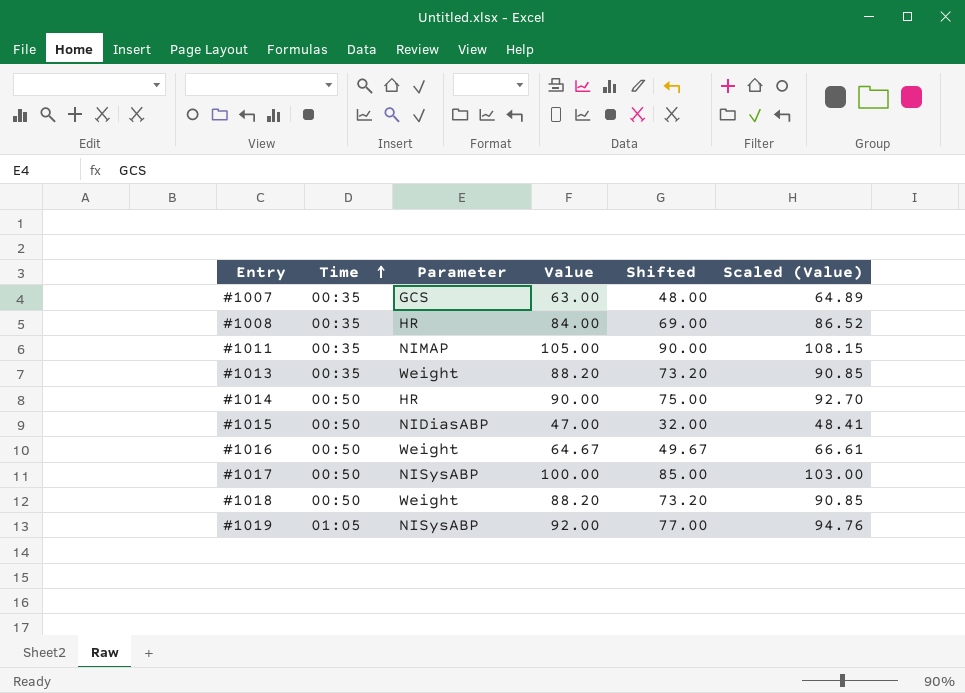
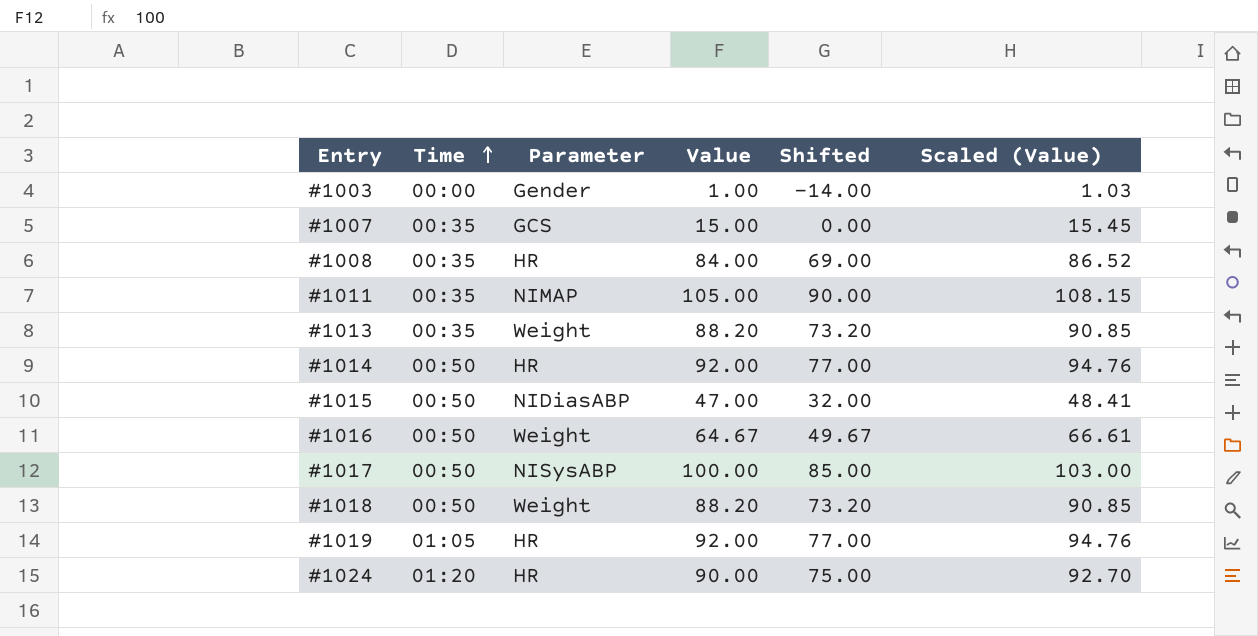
row #1003: none -> 00:00 | Gender | 1.00 | -14.00 | 1.03
#1007 | Value: 63.00 -> 15.00
#1007 | Shifted: 48.00 -> 0.00
#1007 | Scaled (Value): 64.89 -> 15.45
#1014 | Value: 90.00 -> 92.00
#1014 | Shifted: 75.00 -> 77.00
#1014 | Scaled (Value): 92.70 -> 94.76
#1019 | Parameter: NISysABP -> HR
row #1024: none -> 01:20 | HR | 90.00 | 75.00 | 92.70

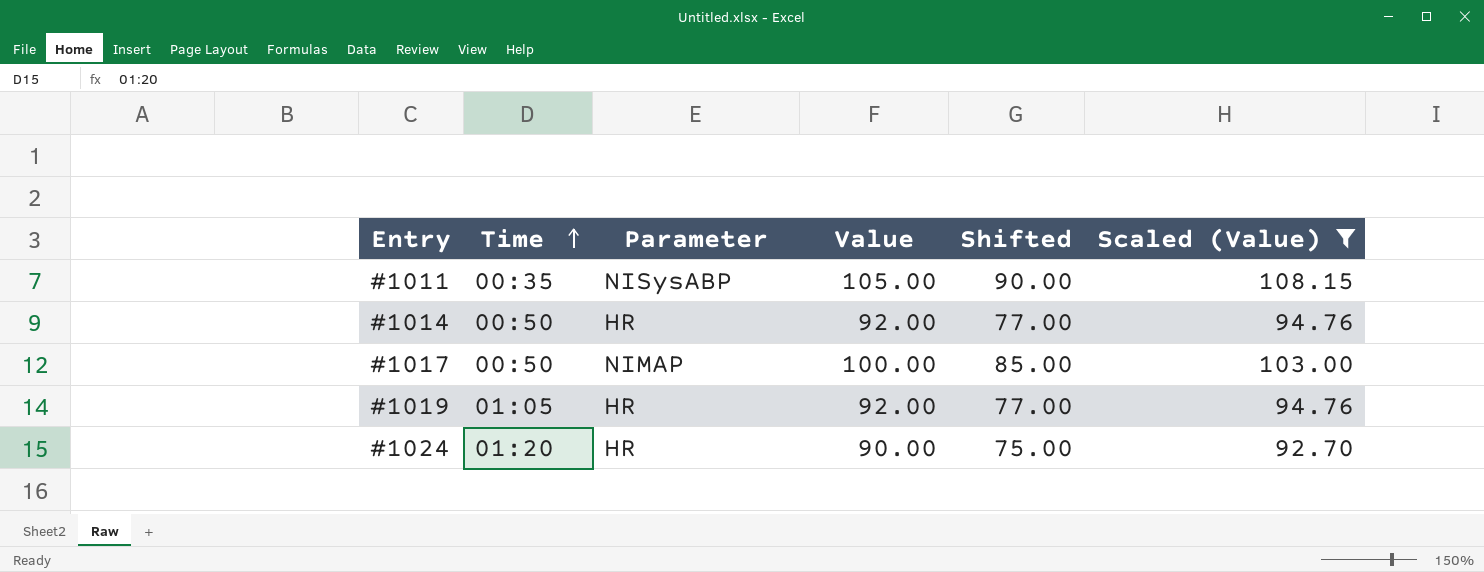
filter: none -> Scaled (Value) >= 92.70
#1011 | Parameter: NIMAP -> NISysABP
#1017 | Parameter: NISysABP -> NIMAP

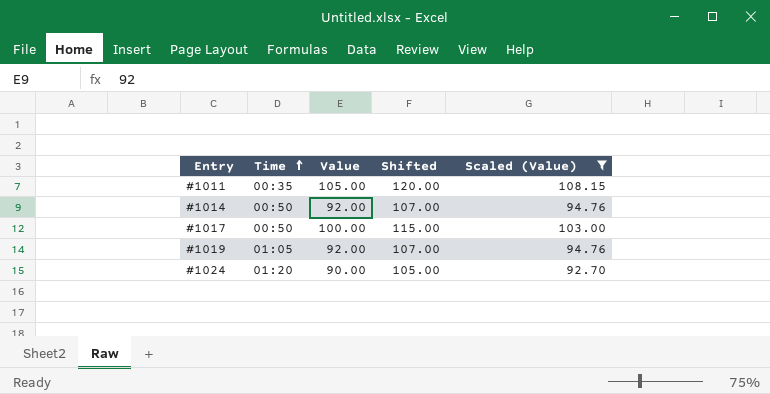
column Parameter | position: 3 -> none
column Shifted | formula: [Value] - 15 -> [Value] + 15

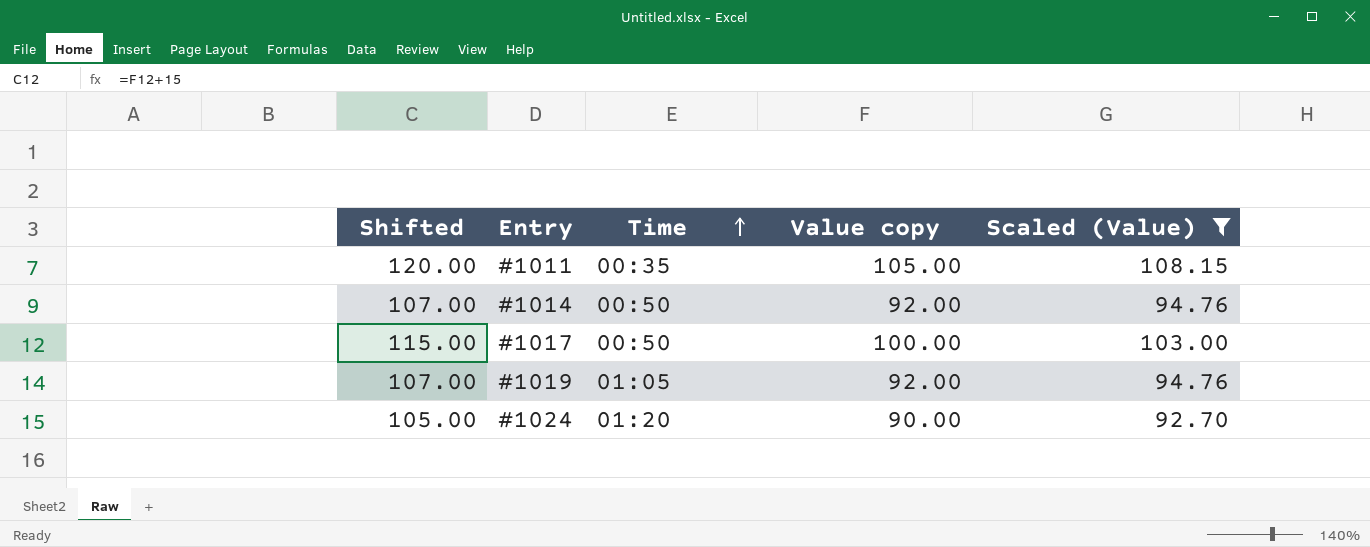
column Shifted | position: 4 -> 1
column name: Value -> Value copy

